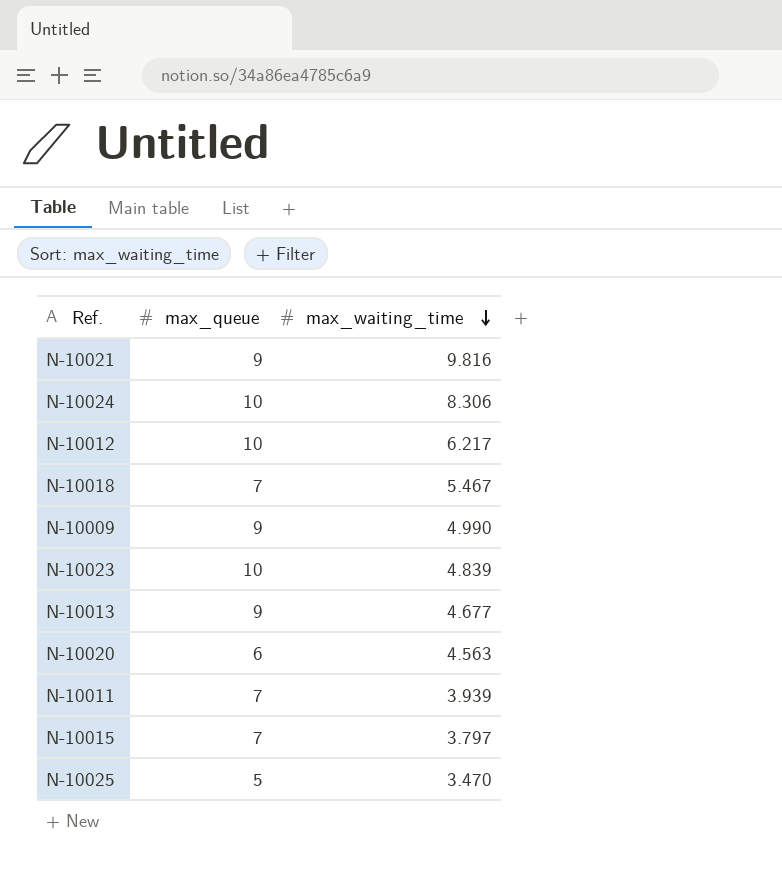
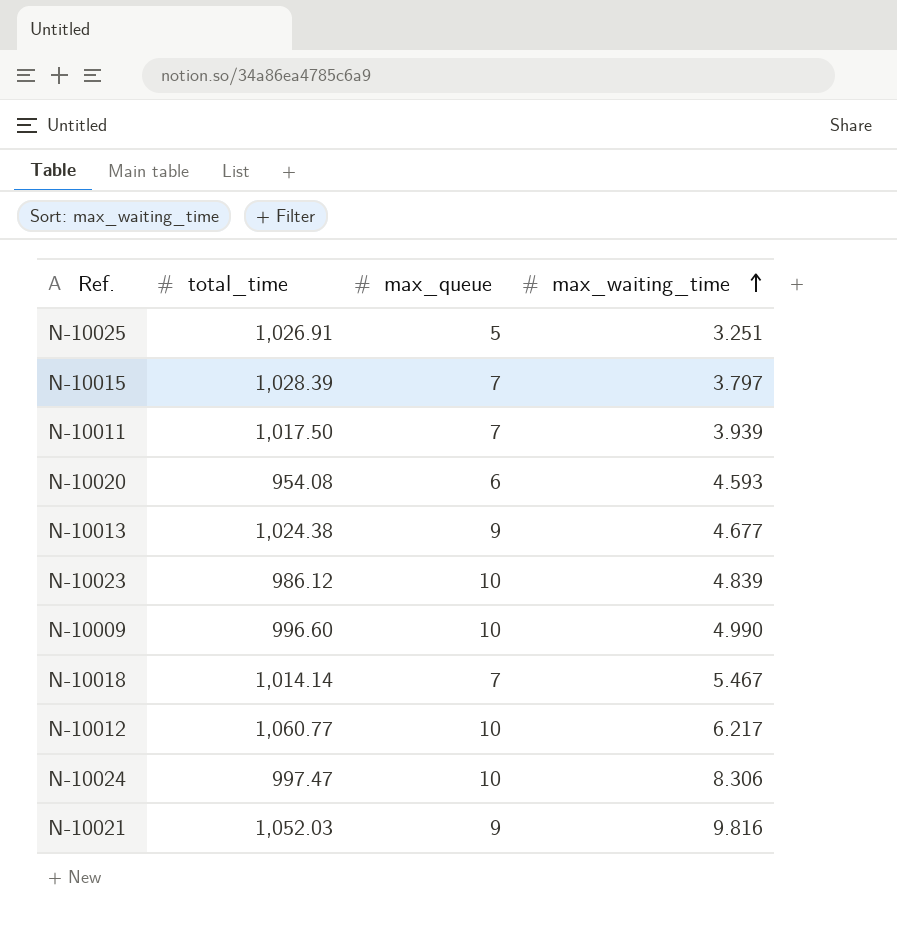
row order: max_waiting_time descending -> max_waiting_time ascending
column total_time | position: none -> 2
N-10025 | max_waiting_time: 3.470 -> 3.251
N-10020 | max_waiting_time: 4.563 -> 4.593
N-10009 | max_queue: 9 -> 10

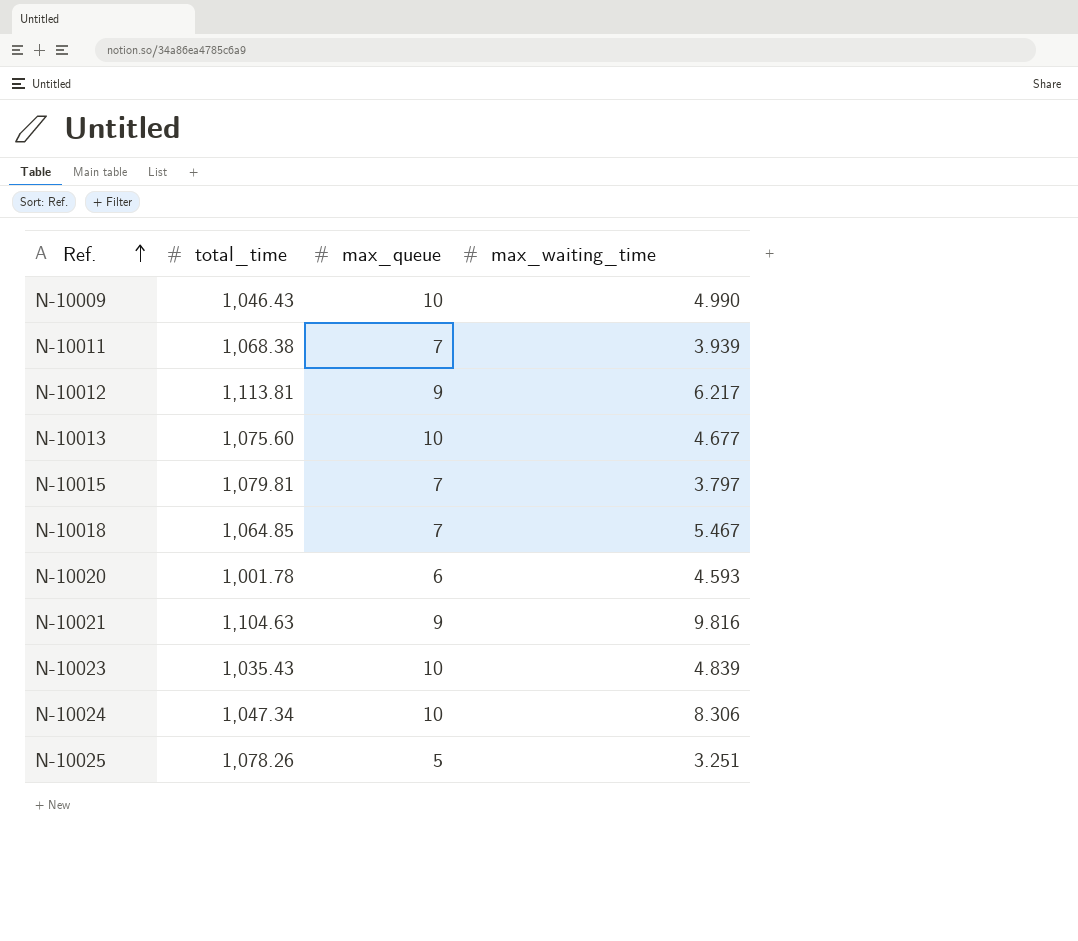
row order: max_waiting_time ascending -> Ref. ascending
N-10009 | total_time: 996.60 -> 1,046.43
N-10011 | total_time: 1,017.50 -> 1,068.38
N-10012 | total_time: 1,060.77 -> 1,113.81
N-10012 | max_queue: 10 -> 9
N-10013 | total_time: 1,024.38 -> 1,075.60
N-10013 | max_queue: 9 -> 10
N-10015 | total_time: 1,028.39 -> 1,079.81
N-10018 | total_time: 1,014.14 -> 1,064.85
N-10020 | total_time: 954.08 -> 1,001.78
N-10021 | total_time: 1,052.03 -> 1,104.63
N-10023 | total_time: 986.12 -> 1,035.43
N-10024 | total_time: 997.47 -> 1,047.34
N-10025 | total_time: 1,026.91 -> 1,078.26

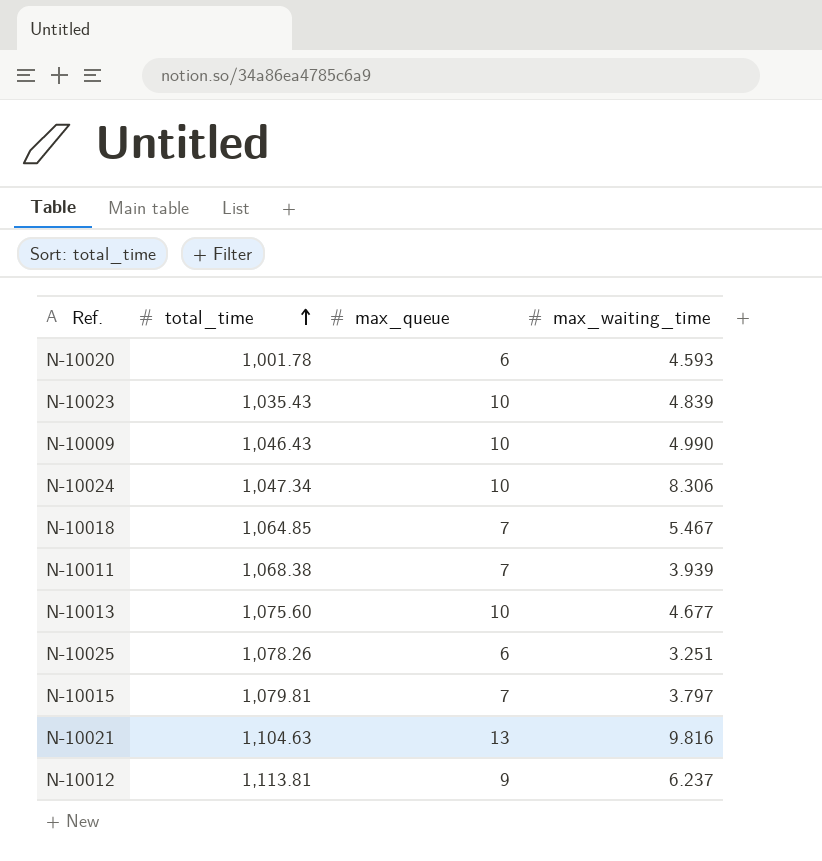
row order: Ref. ascending -> total_time ascending
N-10025 | max_queue: 5 -> 6
N-10021 | max_queue: 9 -> 13
N-10012 | max_waiting_time: 6.217 -> 6.237

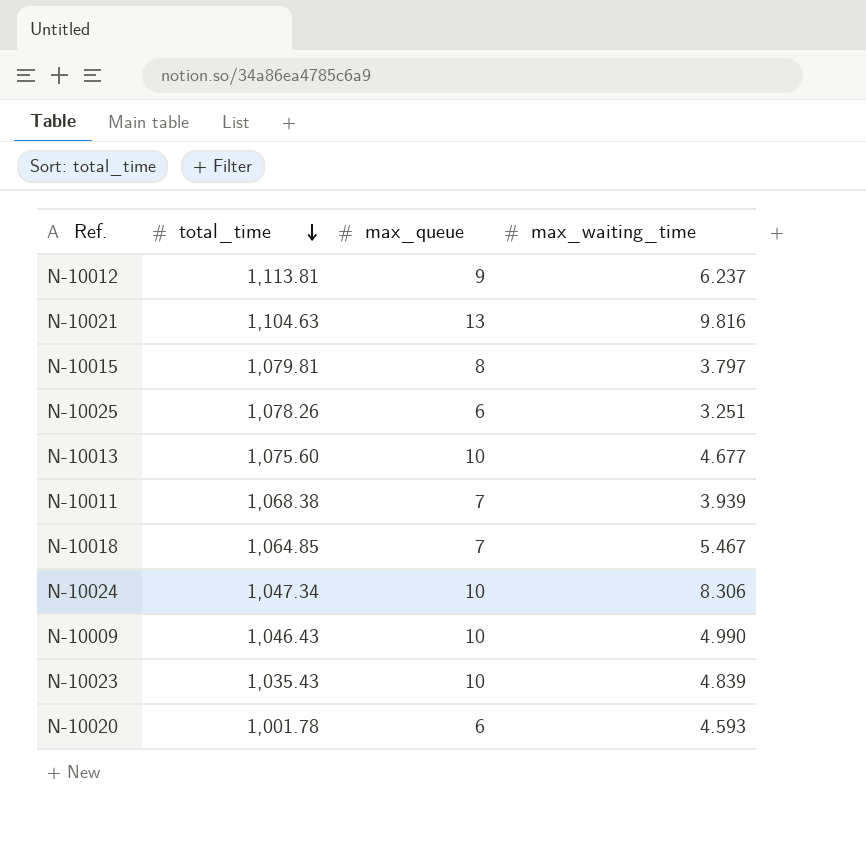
row order: total_time ascending -> total_time descending
N-10015 | max_queue: 7 -> 8

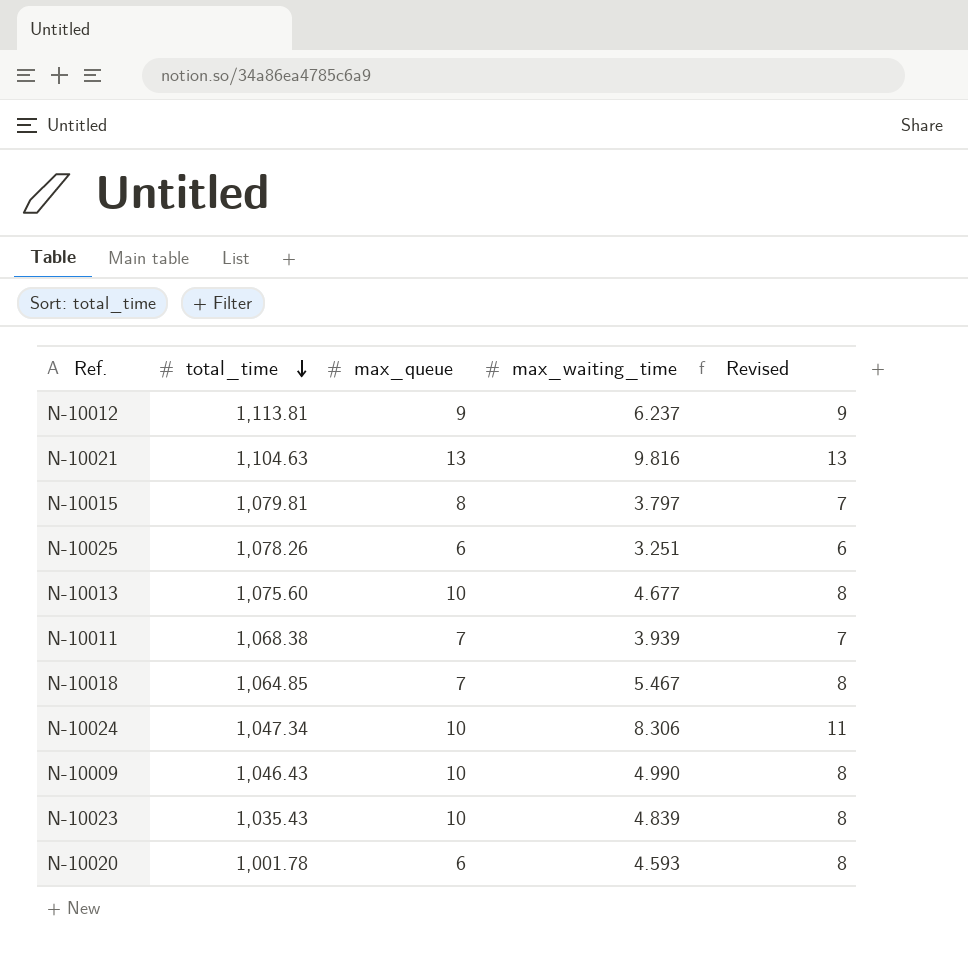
column Revised | formula: none -> [max_waiting_time] + 3

